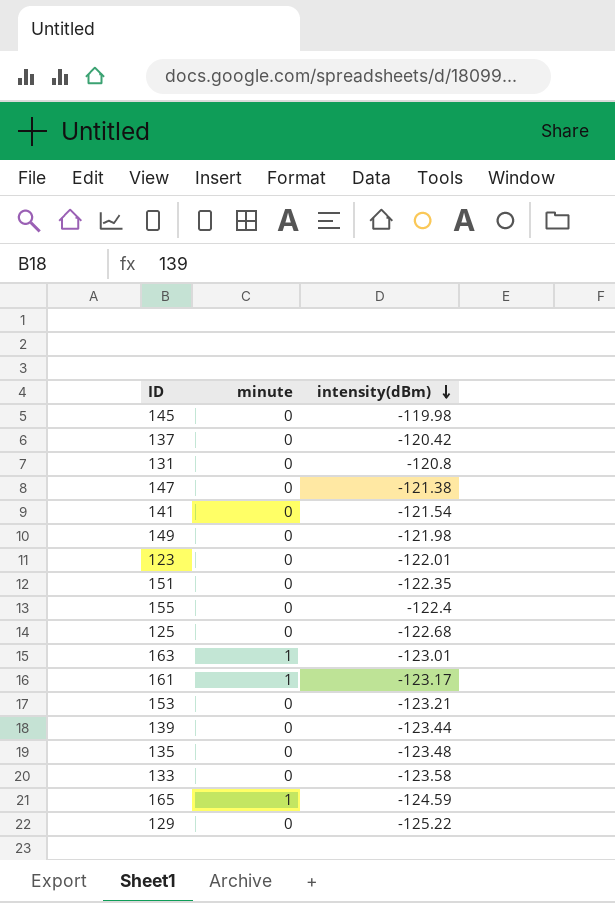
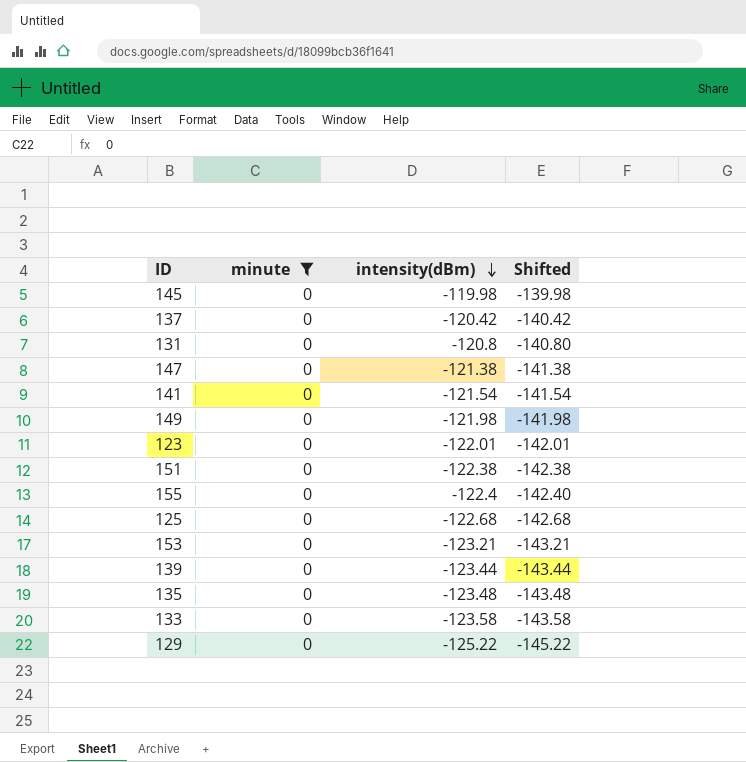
filter: none -> minute = 0
column Shifted | formula: none -> [intensity(dBm)] - 20
151 | intensity(dBm): -122.35 -> -122.38

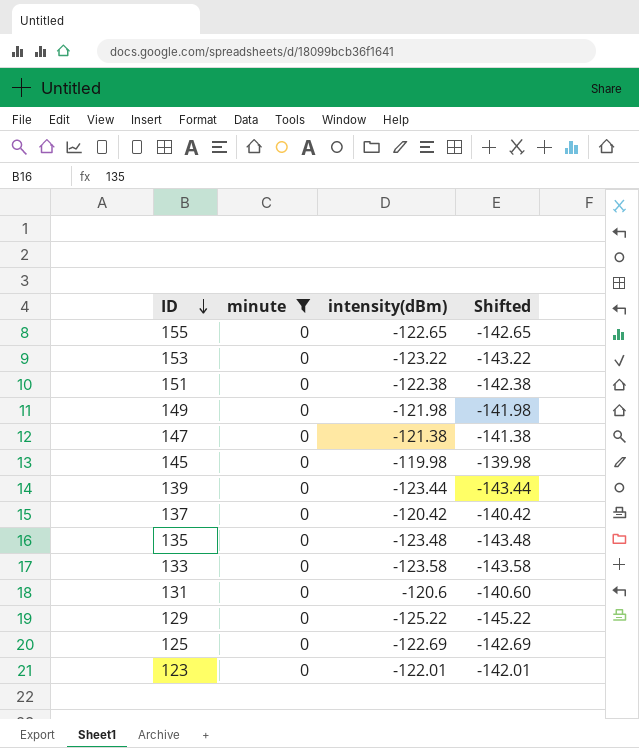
row order: intensity(dBm) descending -> ID descending
row 141: 0 | -121.54 | -141.54 -> none
155 | intensity(dBm): -122.4 -> -122.65
155 | Shifted: -142.40 -> -142.65
153 | intensity(dBm): -123.21 -> -123.22
153 | Shifted: -143.21 -> -143.22
131 | intensity(dBm): -120.8 -> -120.6
131 | Shifted: -140.80 -> -140.60
125 | intensity(dBm): -122.68 -> -122.69
125 | Shifted: -142.68 -> -142.69

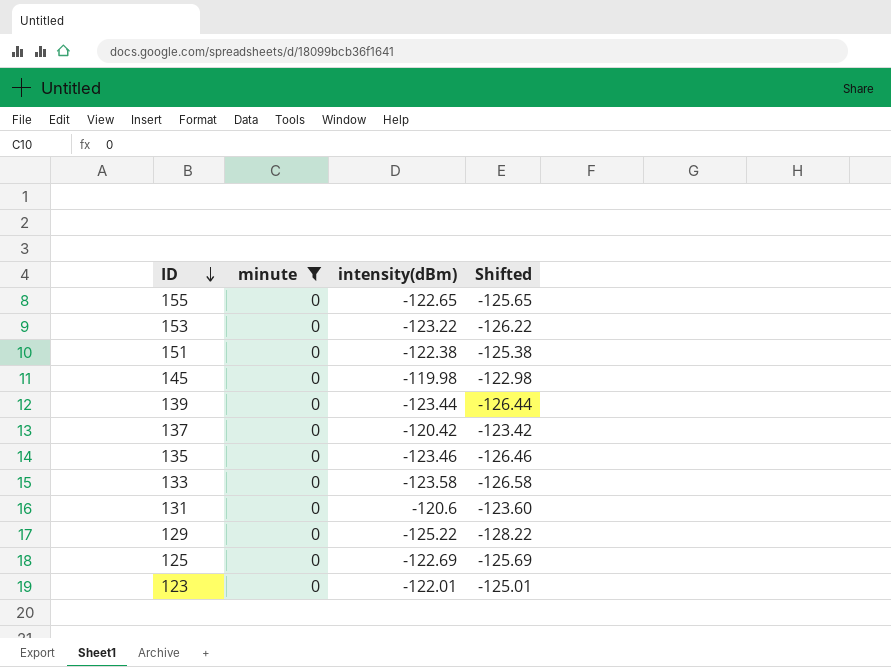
column Shifted | formula: [intensity(dBm)] - 20 -> [intensity(dBm)] - 3
row 149: 0 | -121.98 | -141.98 -> none
row 147: 0 | -121.38 | -141.38 -> none
135 | intensity(dBm): -123.48 -> -123.46

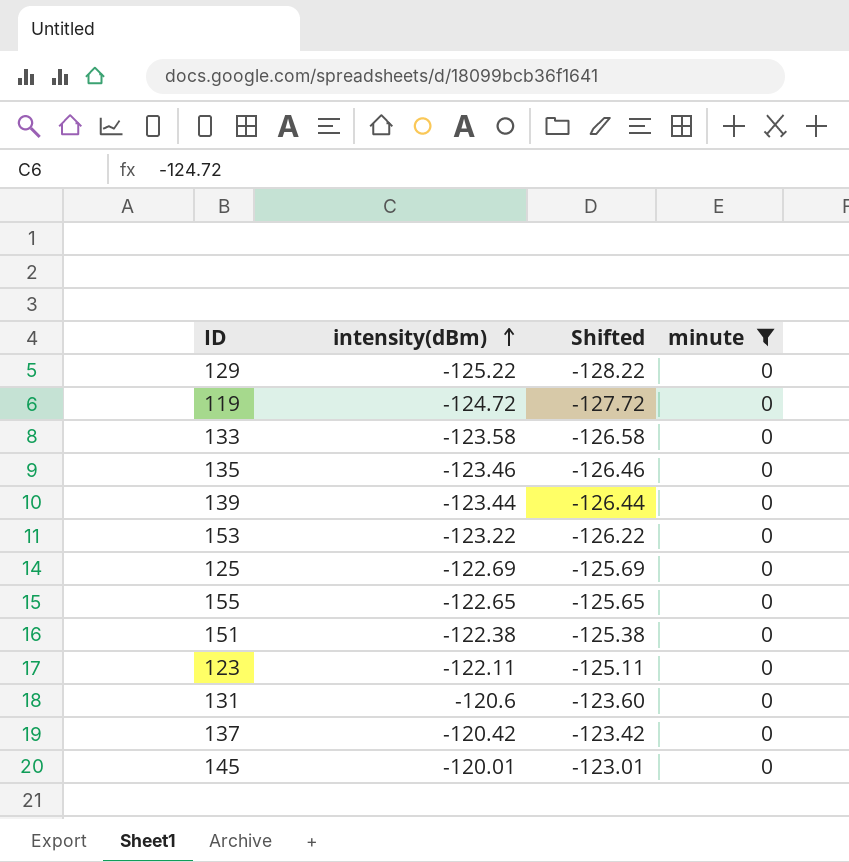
row order: ID descending -> intensity(dBm) ascending
column minute | position: 2 -> 4
row 119: none -> -124.72 | -127.72 | 0
123 | intensity(dBm): -122.01 -> -122.11
123 | Shifted: -125.01 -> -125.11
145 | intensity(dBm): -119.98 -> -120.01
145 | Shifted: -122.98 -> -123.01

